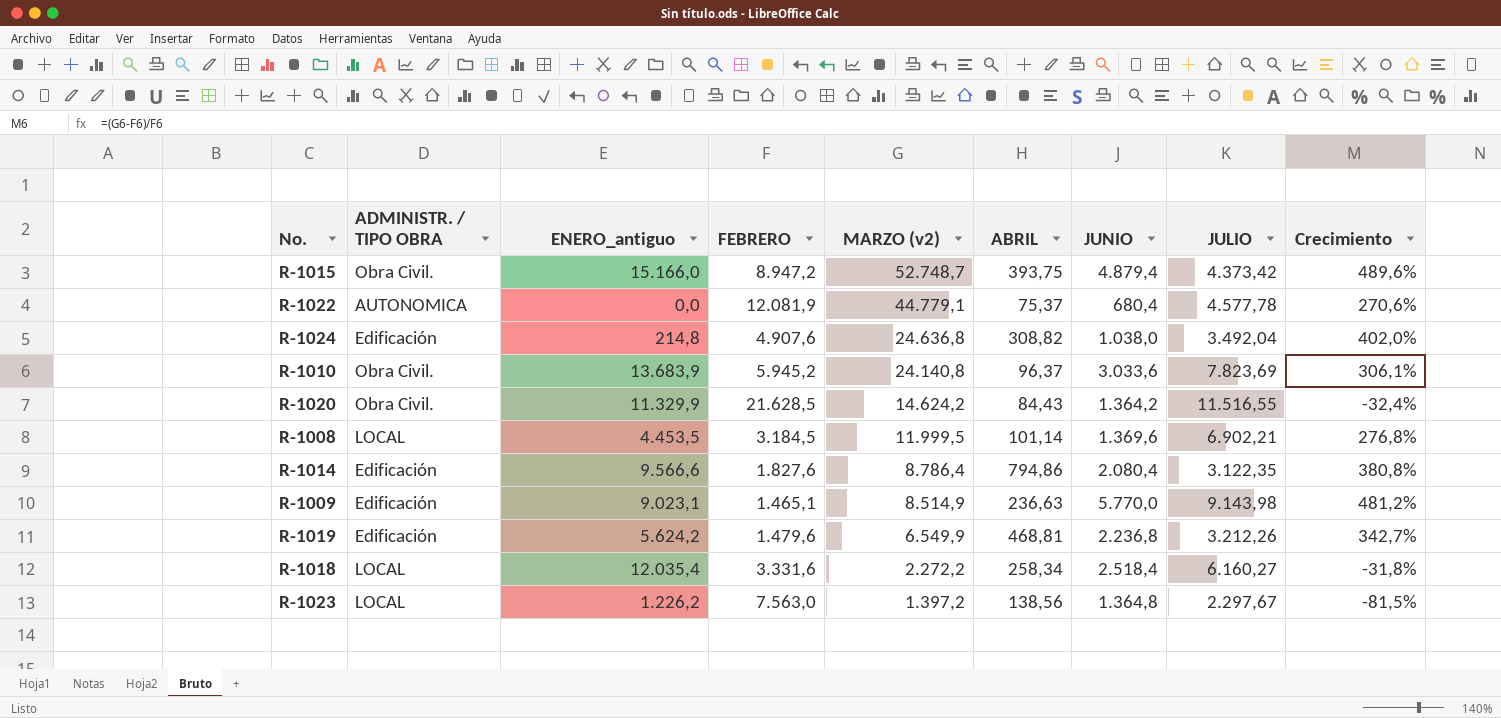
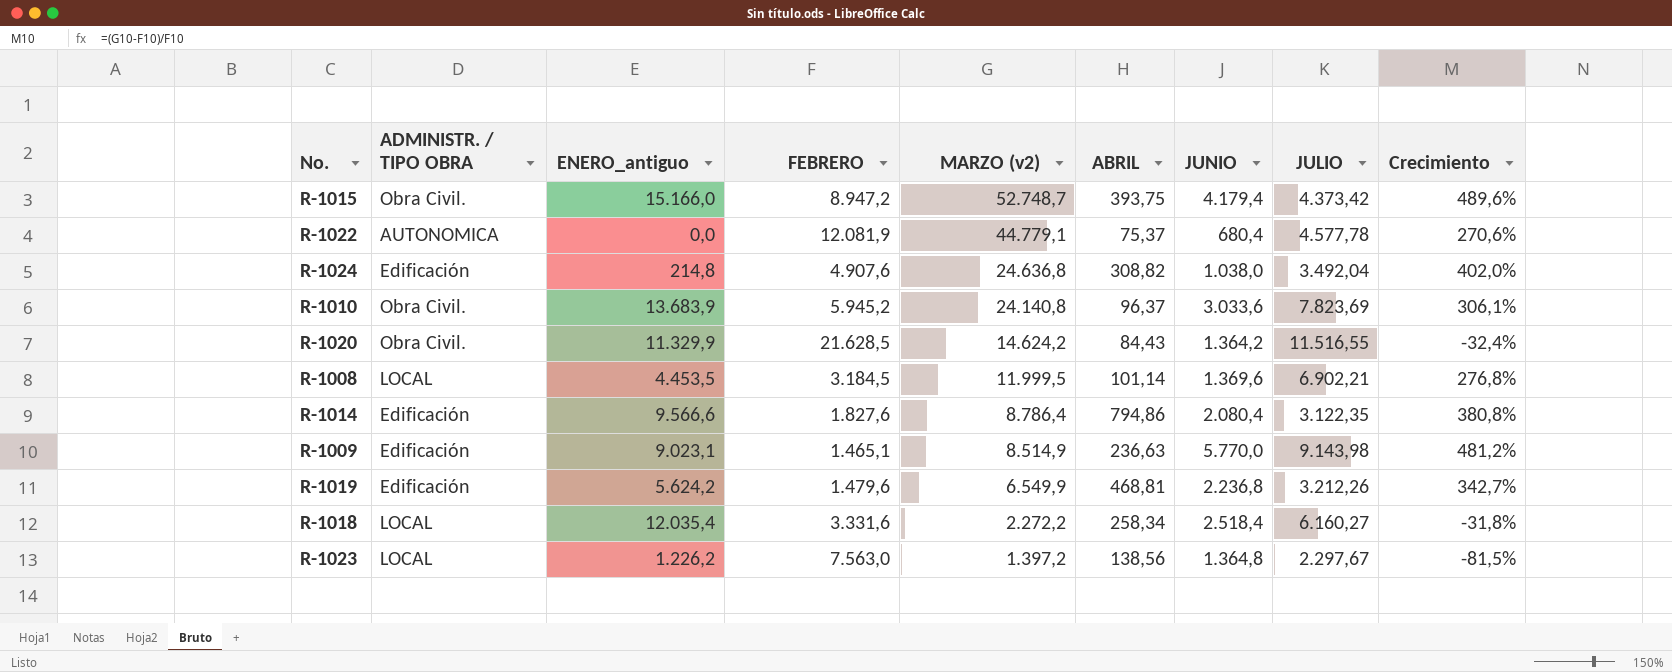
R-1015 | JUNIO: 4.879,4 -> 4.179,4

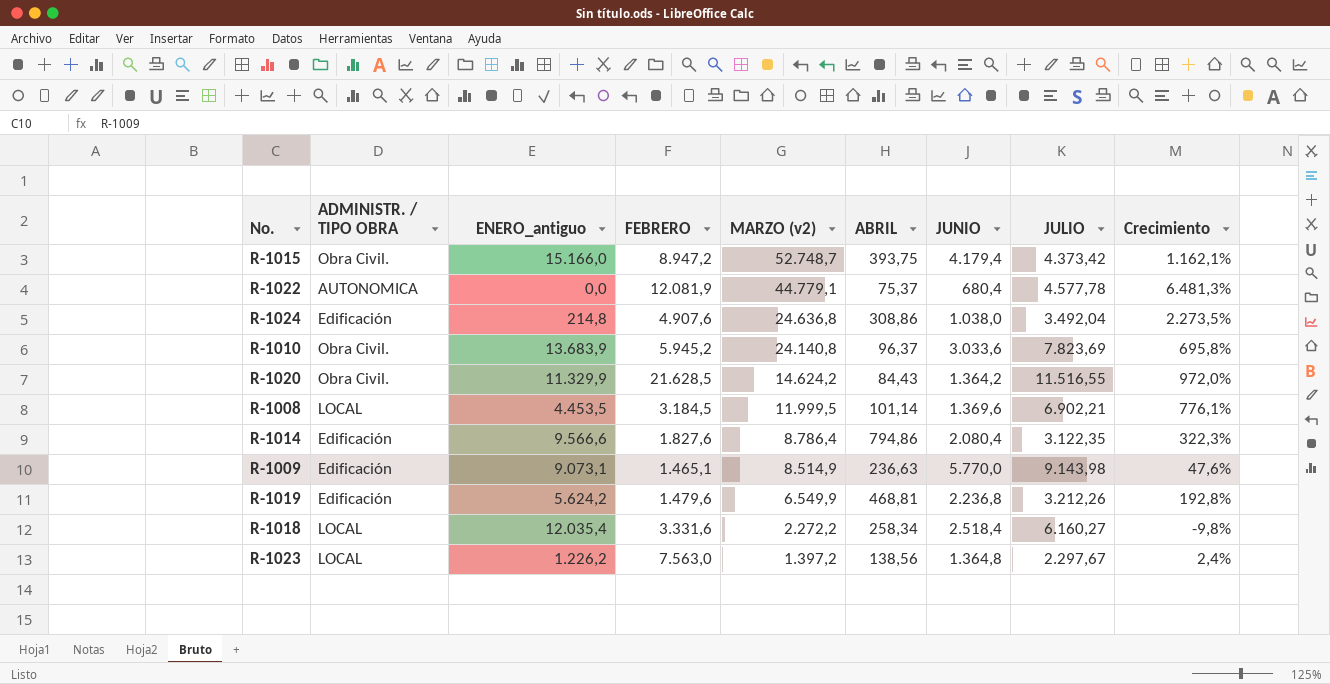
column Crecimiento | formula: ([MARZO (v2)] - [FEBRERO]) / [FEBRERO] -> ([MARZO (v2)] - [JUNIO]) / [JUNIO]
R-1024 | ABRIL: 308,82 -> 308,86
R-1009 | ENERO_antiguo: 9.023,1 -> 9.073,1

